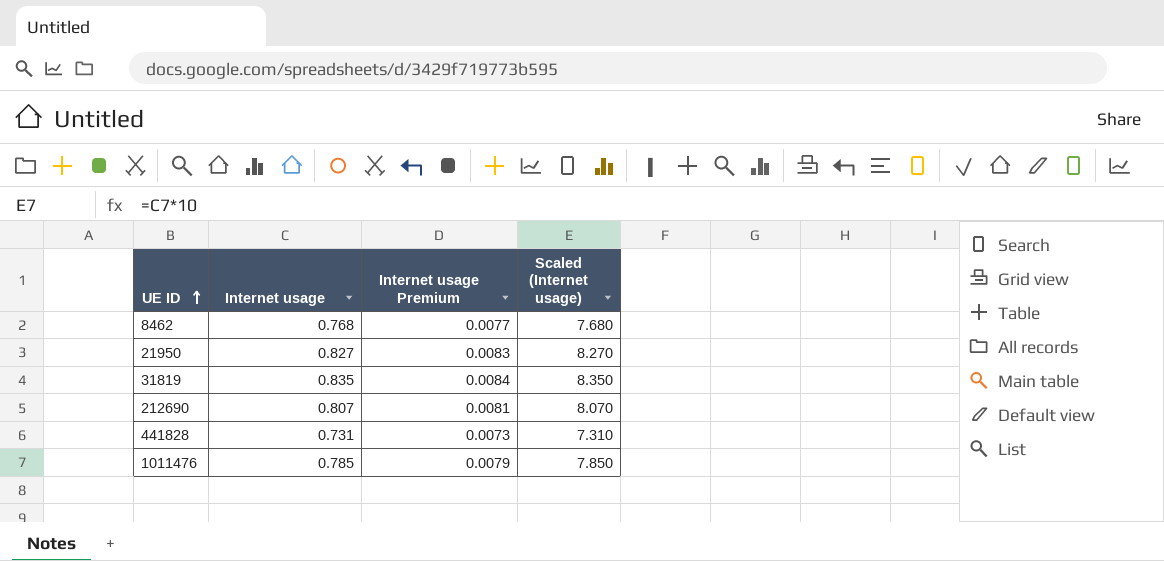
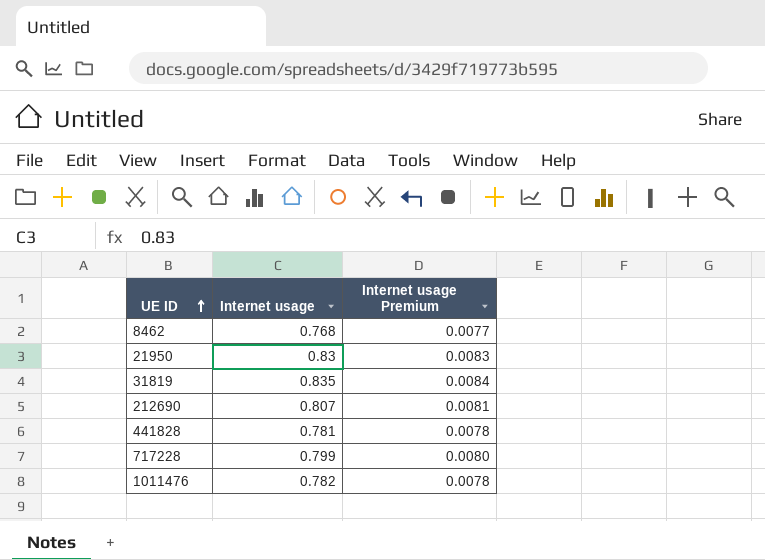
column Scaled (Internet usage) | formula: [Internet usage] * 10 -> none
21950 | Internet usage: 0.827 -> 0.83
441828 | Internet usage: 0.731 -> 0.781
441828 | Internet usage Premium: 0.0073 -> 0.0078
row 717228: none -> 0.799 | 0.0080
1011476 | Internet usage: 0.785 -> 0.782
1011476 | Internet usage Premium: 0.0079 -> 0.0078

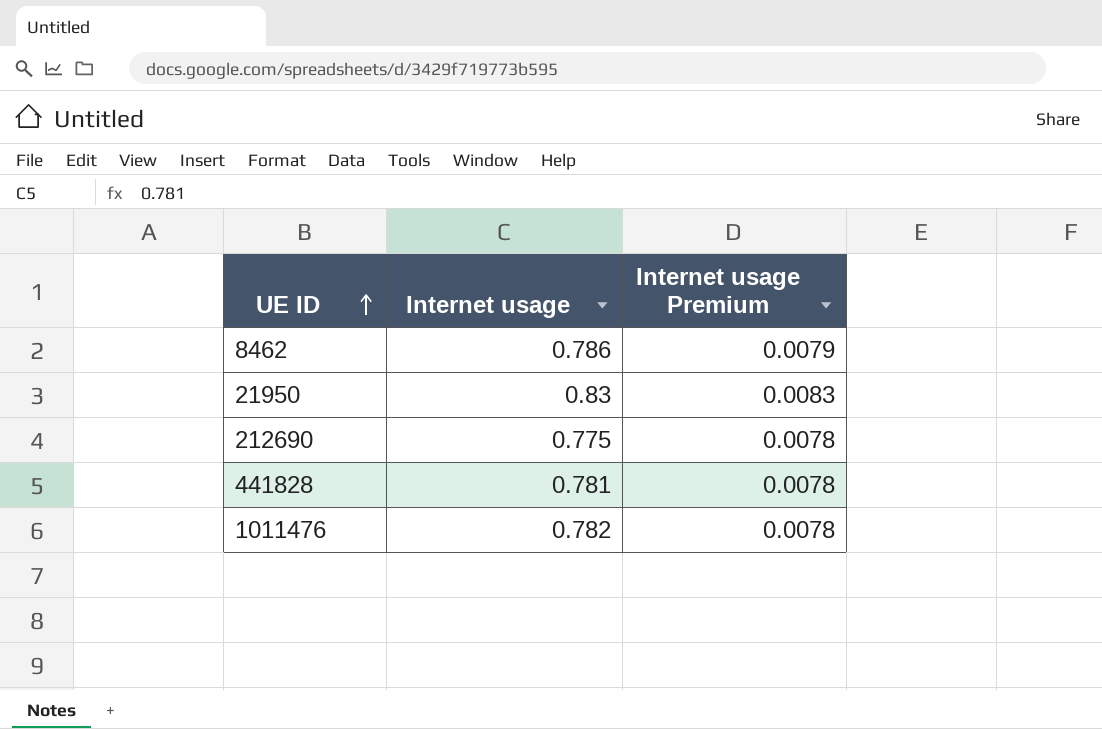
row 31819: 0.835 | 0.0084 -> none
row 717228: 0.799 | 0.0080 -> none
8462 | Internet usage: 0.768 -> 0.786
8462 | Internet usage Premium: 0.0077 -> 0.0079
212690 | Internet usage: 0.807 -> 0.775
212690 | Internet usage Premium: 0.0081 -> 0.0078

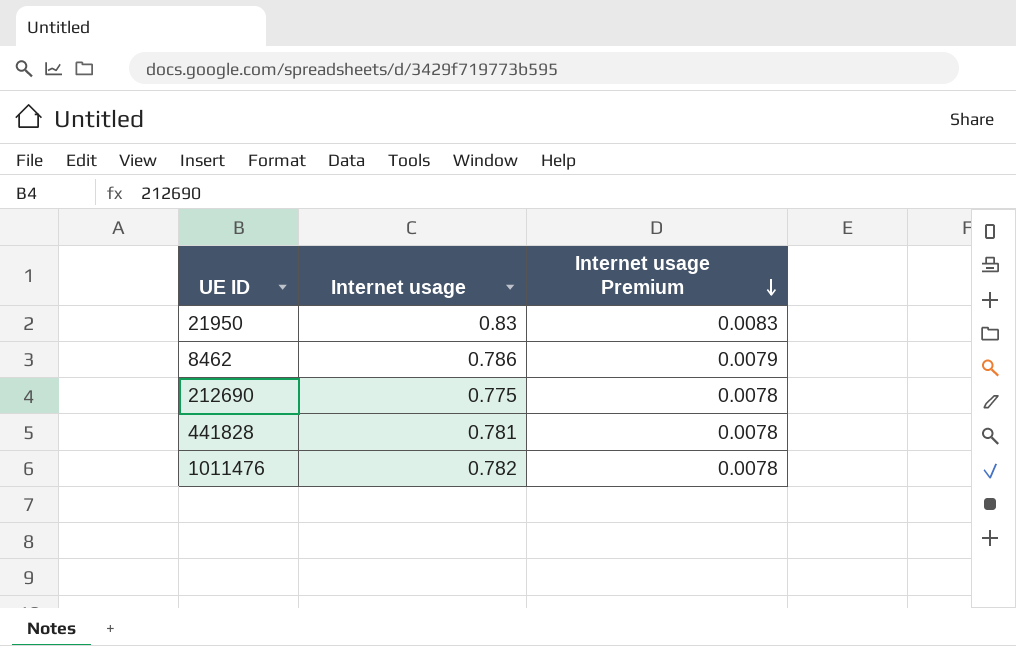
row order: UE ID ascending -> Internet usage Premium descending

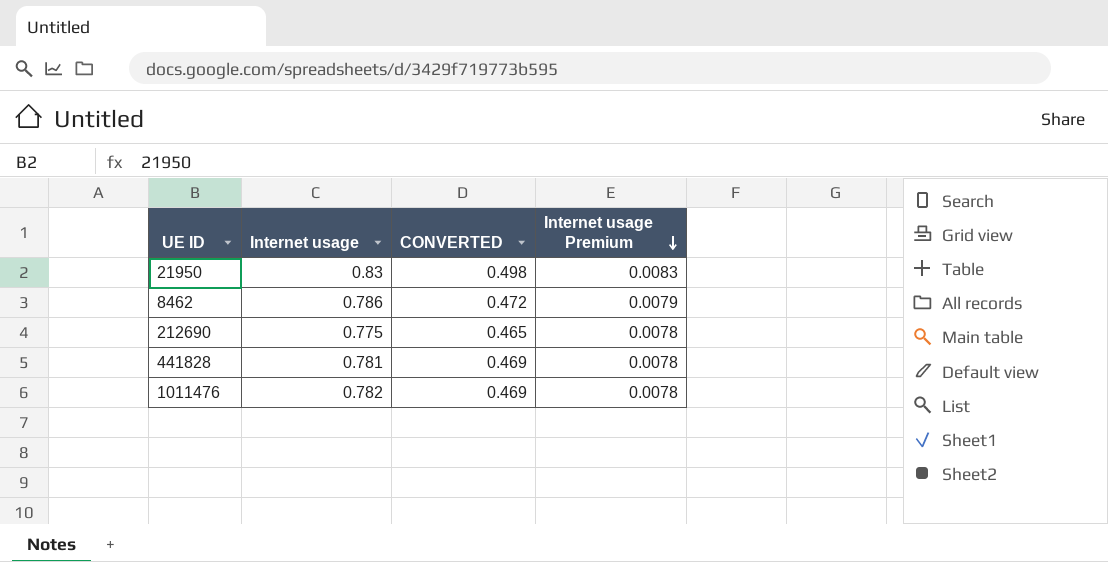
column CONVERTED | formula: none -> [Internet usage] * 0.6

